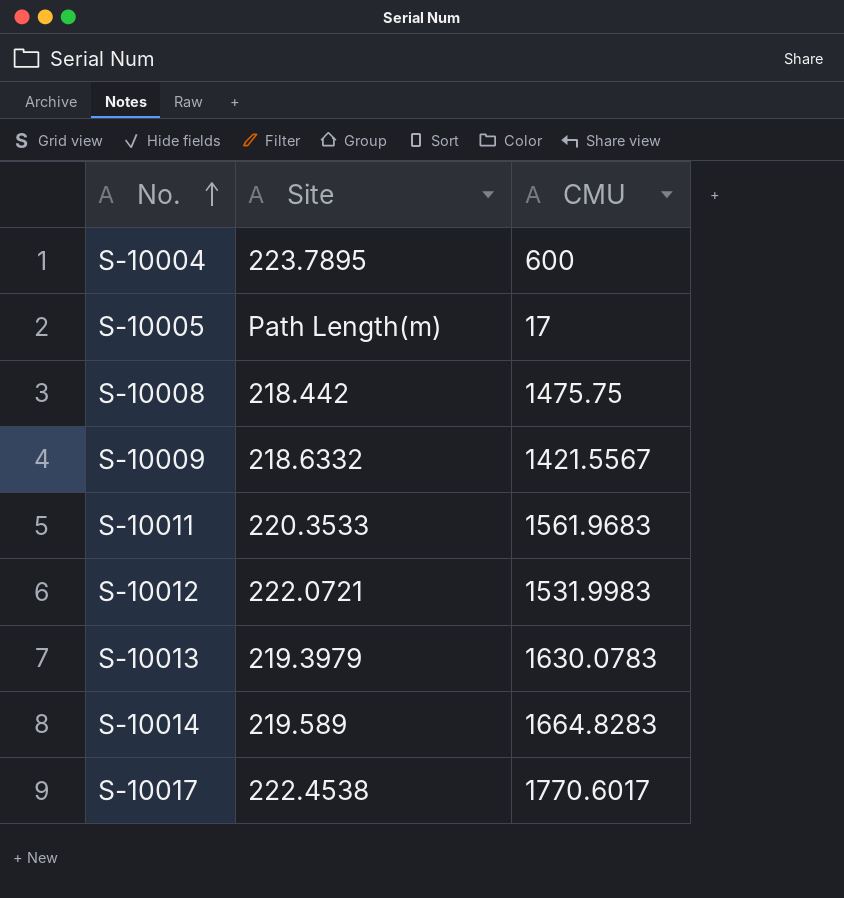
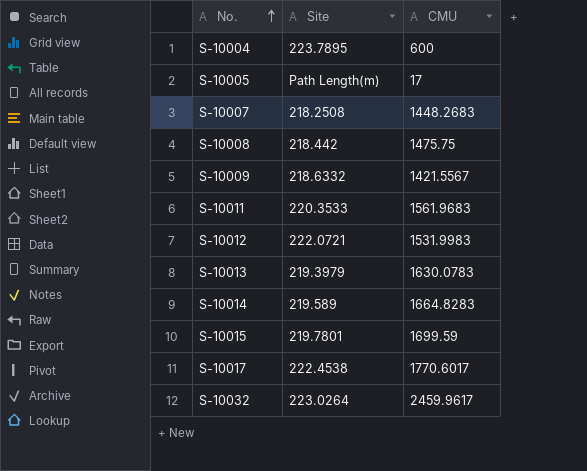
row S-10007: none -> 218.2508 | 1448.2683
row S-10015: none -> 219.7801 | 1699.59
row S-10032: none -> 223.0264 | 2459.9617

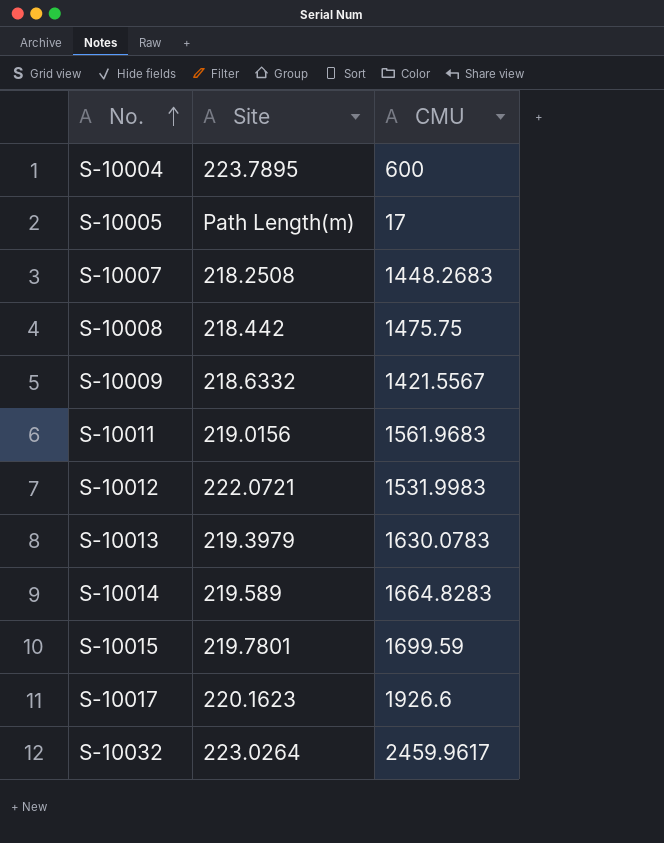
S-10011 | Site: 220.3533 -> 219.0156
S-10017 | Site: 222.4538 -> 220.1623
S-10017 | CMU: 1770.6017 -> 1926.6

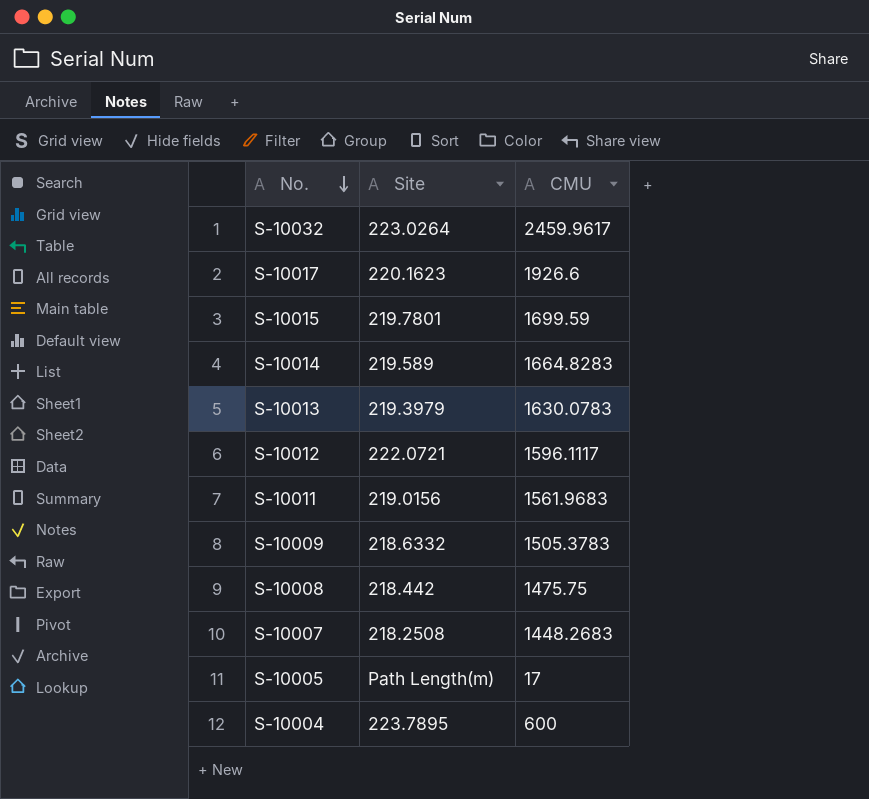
row order: No. ascending -> No. descending
S-10012 | CMU: 1531.9983 -> 1596.1117
S-10009 | CMU: 1421.5567 -> 1505.3783

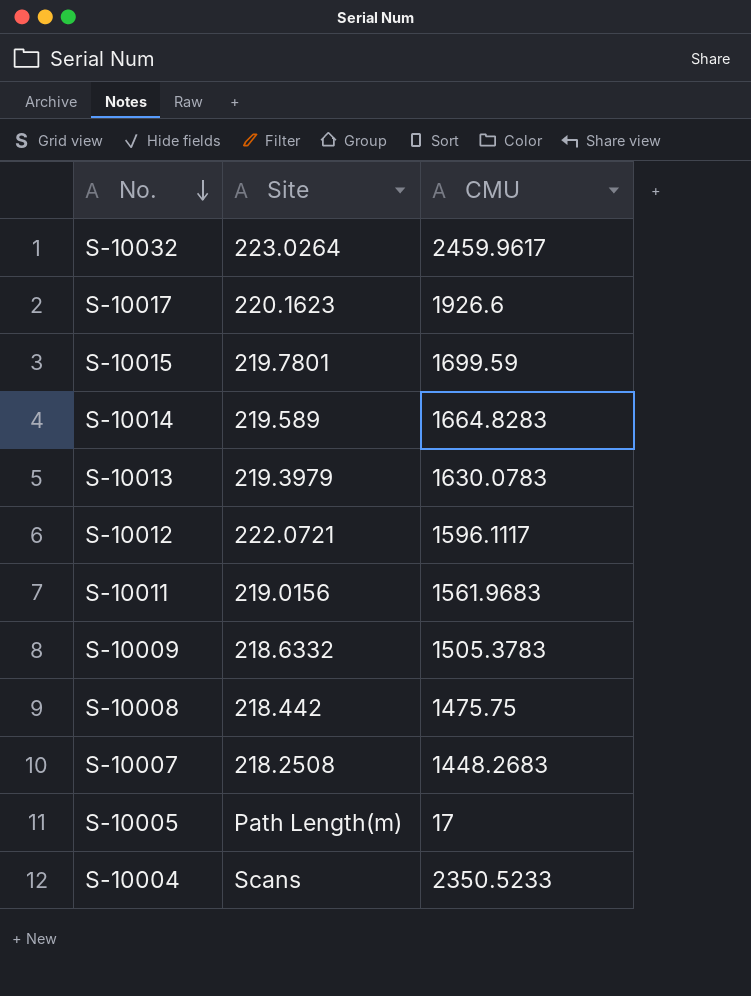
S-10004 | Site: 223.7895 -> Scans
S-10004 | CMU: 600 -> 2350.5233

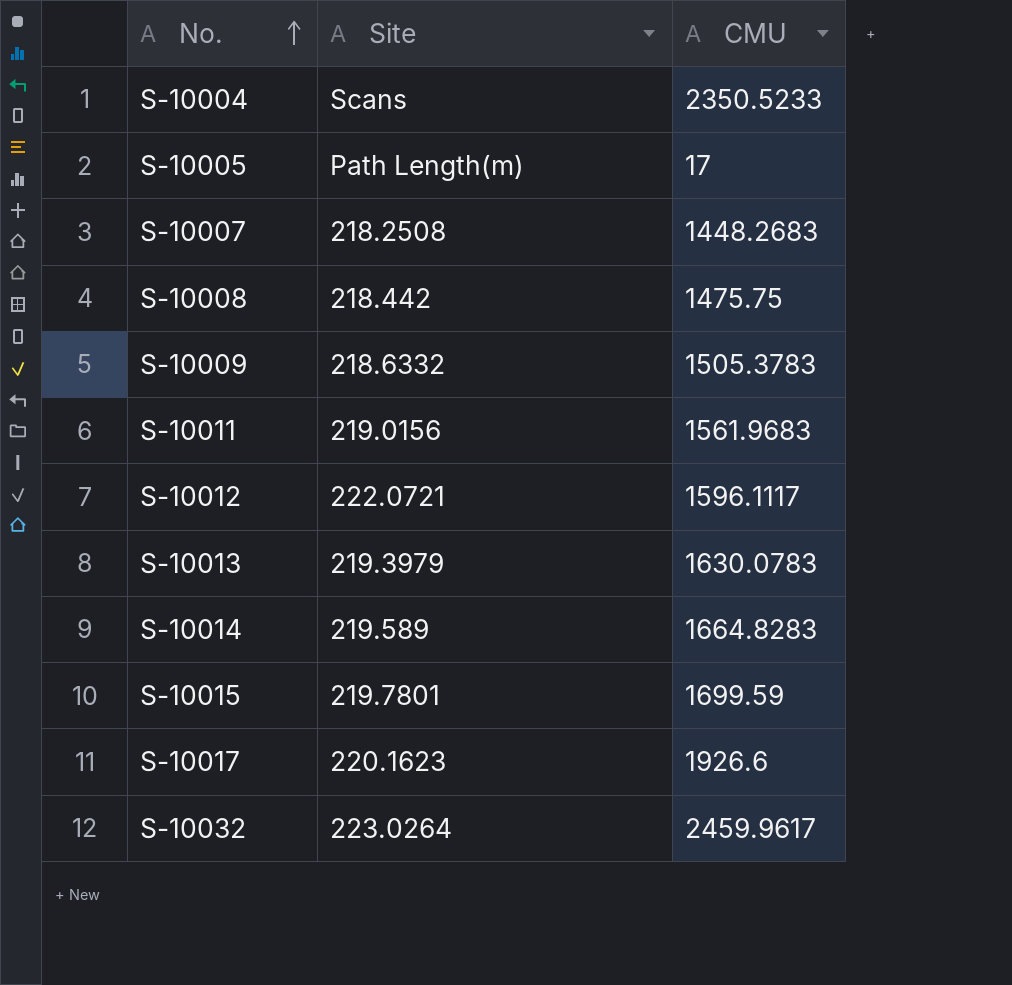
row order: No. descending -> No. ascending

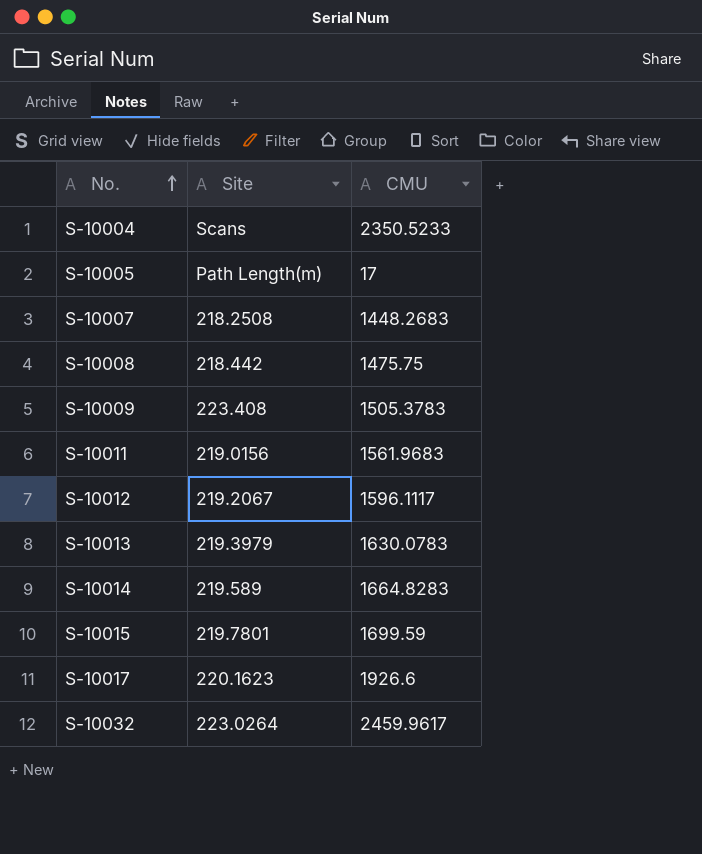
S-10009 | Site: 218.6332 -> 223.408
S-10012 | Site: 222.0721 -> 219.2067

